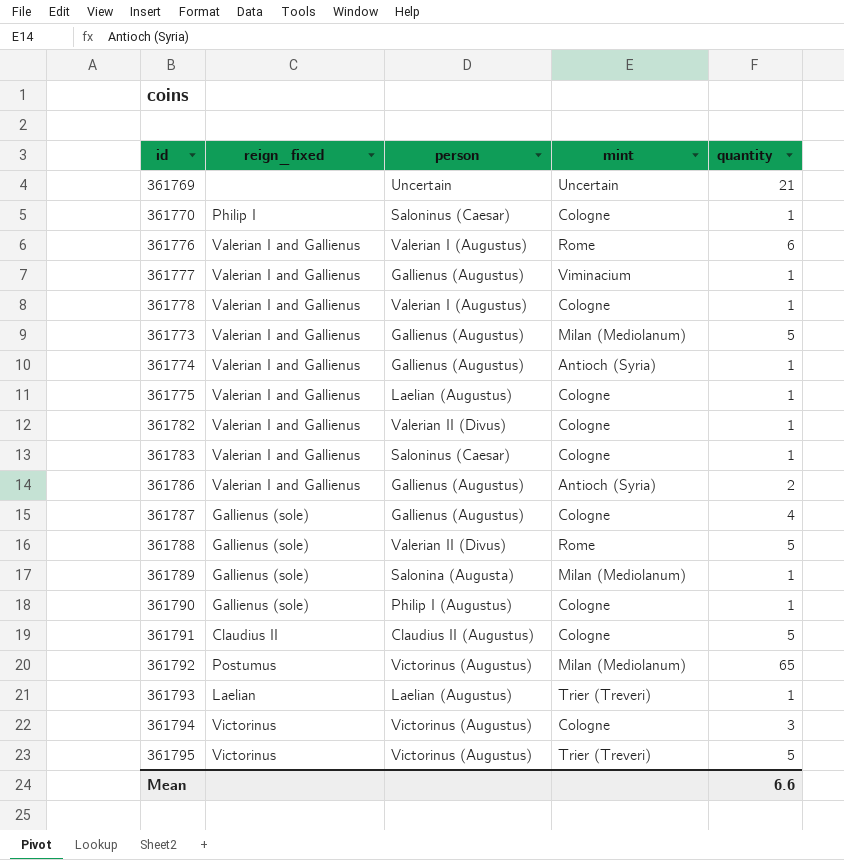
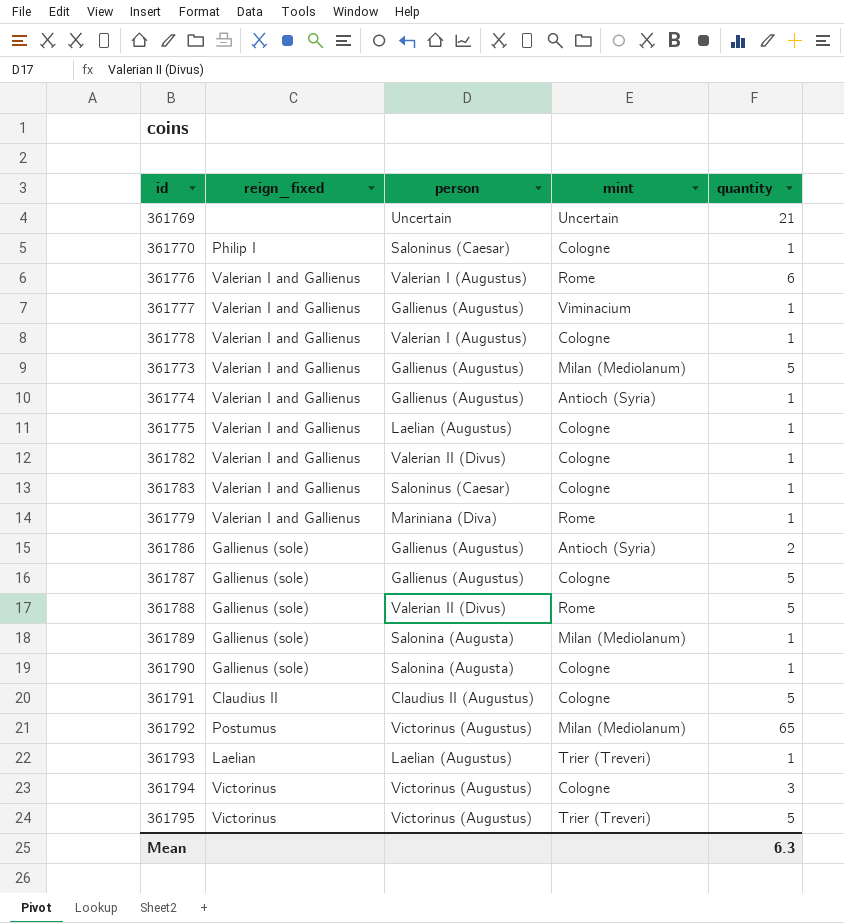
row 361779: none -> Valerian I and Gallienus | Mariniana (Diva) | Rome | 1
361786 | reign_fixed: Valerian I and Gallienus -> Gallienus (sole)
361787 | quantity: 4 -> 5
361790 | person: Philip I (Augustus) -> Salonina (Augusta)
Mean | quantity: 6.6 -> 6.3

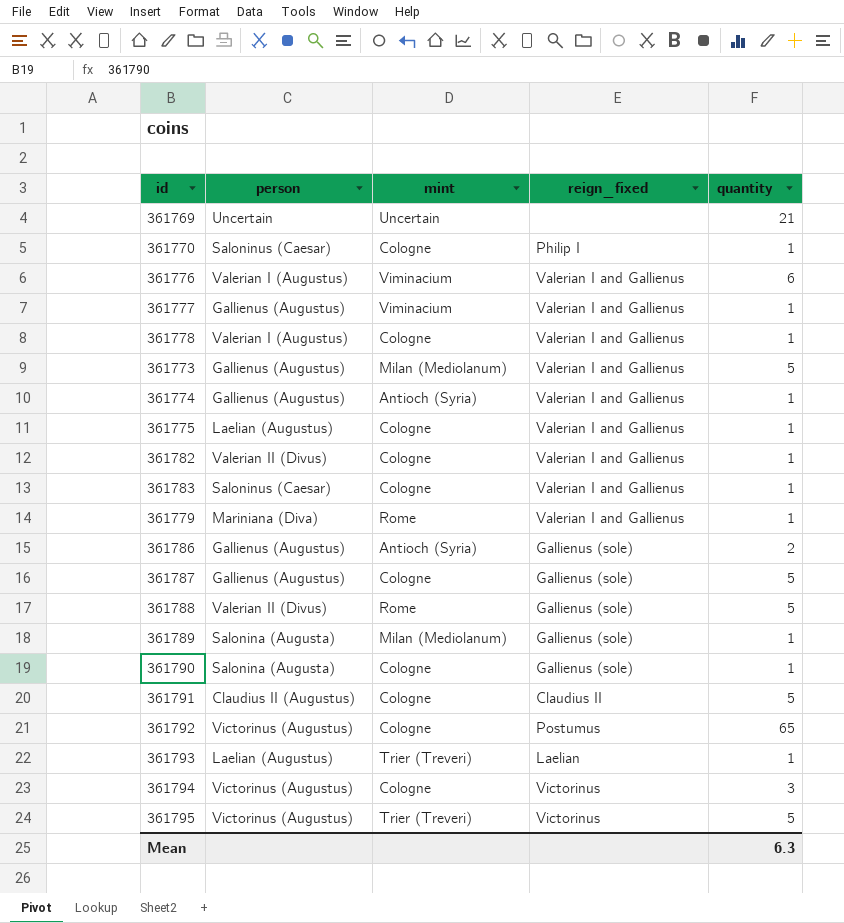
column reign_fixed | position: 2 -> 4
361776 | mint: Rome -> Viminacium
361792 | mint: Milan (Mediolanum) -> Cologne

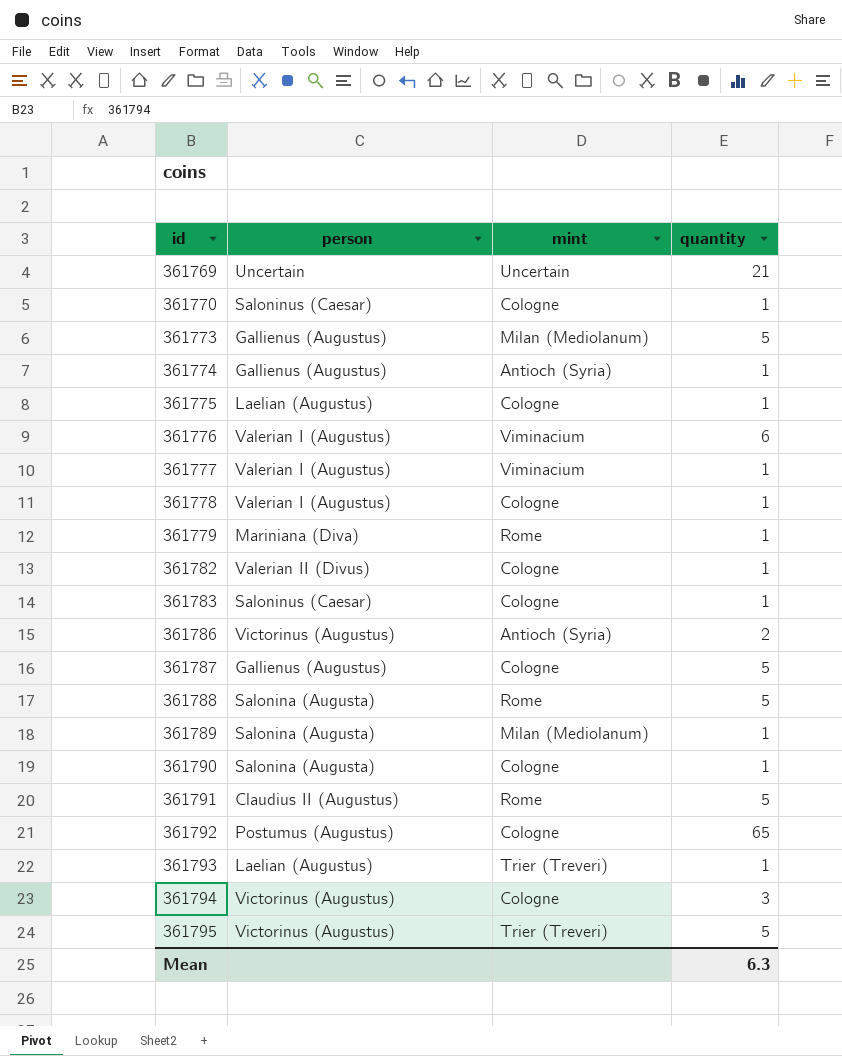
row order: none -> id ascending
column reign_fixed | position: 4 -> none
361777 | person: Gallienus (Augustus) -> Valerian I (Augustus)
361786 | person: Gallienus (Augustus) -> Victorinus (Augustus)
361788 | person: Valerian II (Divus) -> Salonina (Augusta)
361791 | mint: Cologne -> Rome
361792 | person: Victorinus (Augustus) -> Postumus (Augustus)

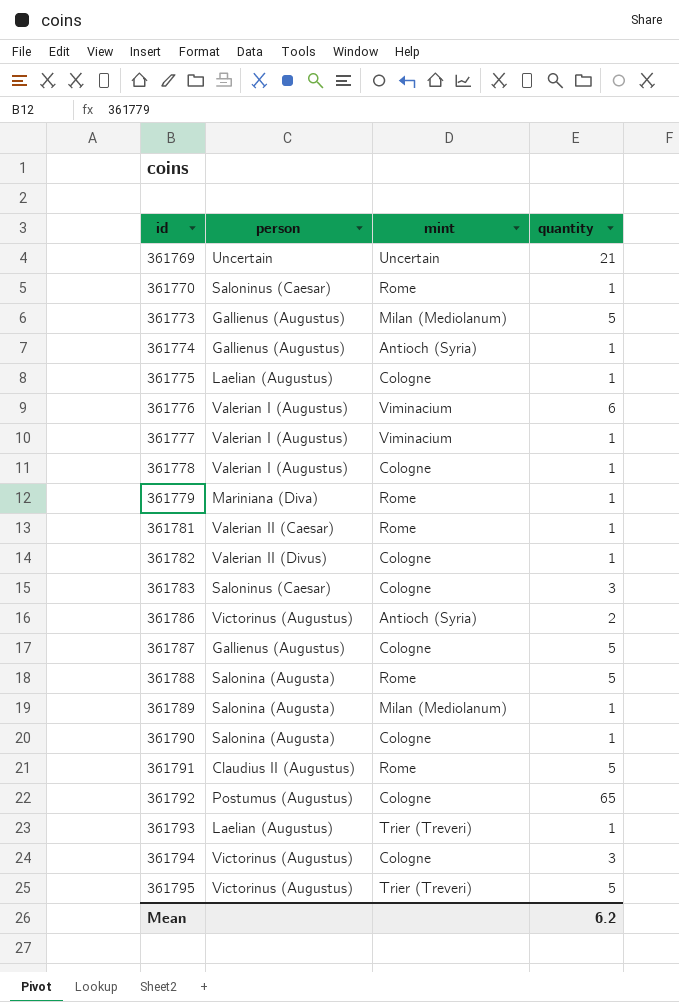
361770 | mint: Cologne -> Rome
row 361781: none -> Valerian II (Caesar) | Rome | 1
361783 | quantity: 1 -> 3
Mean | quantity: 6.3 -> 6.2

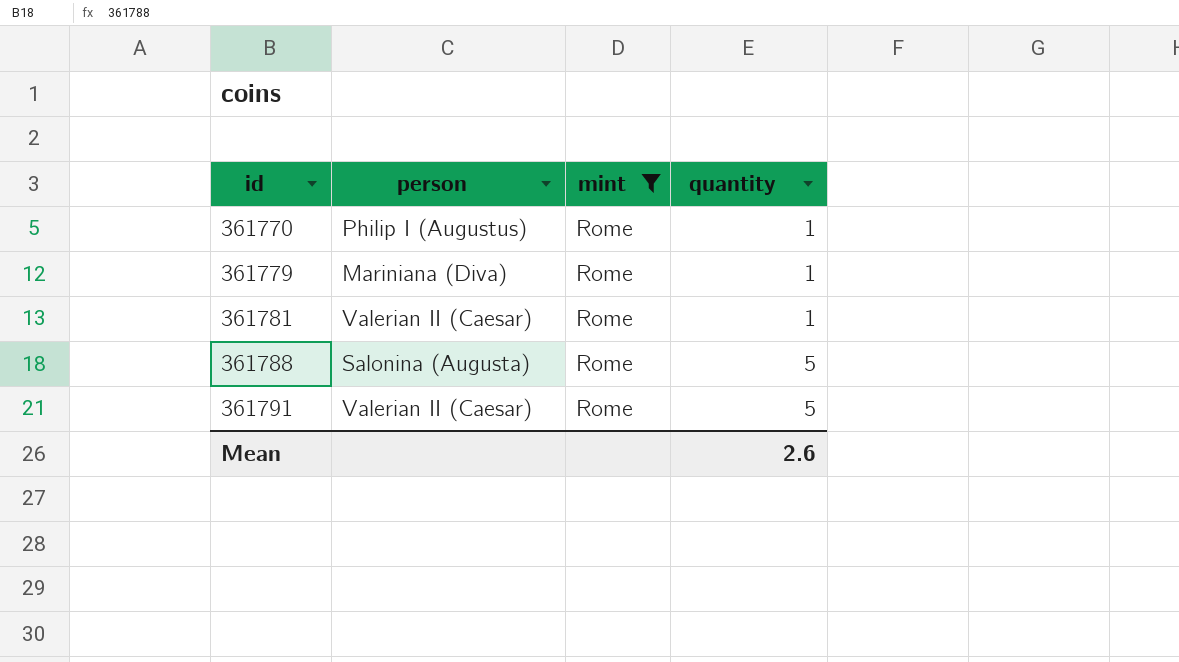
filter: none -> mint = Rome
361770 | person: Saloninus (Caesar) -> Philip I (Augustus)
361791 | person: Claudius II (Augustus) -> Valerian II (Caesar)
Mean | quantity: 6.2 -> 2.6

